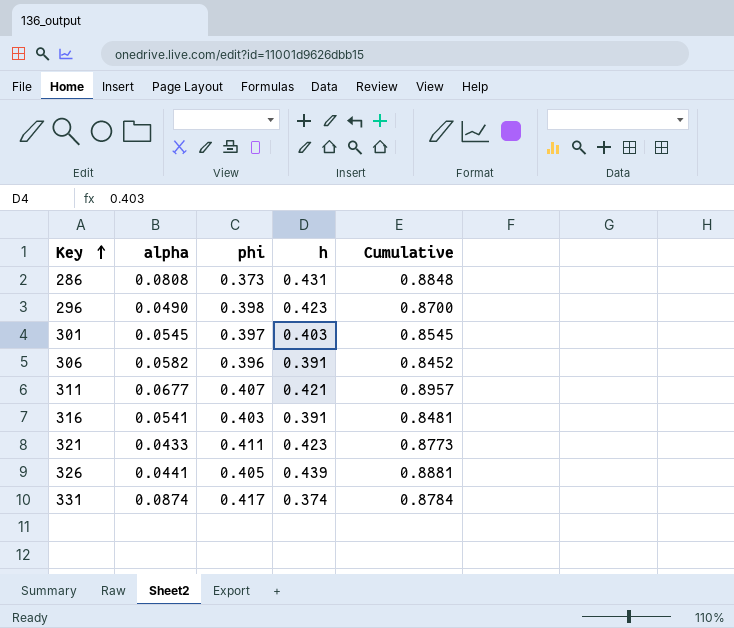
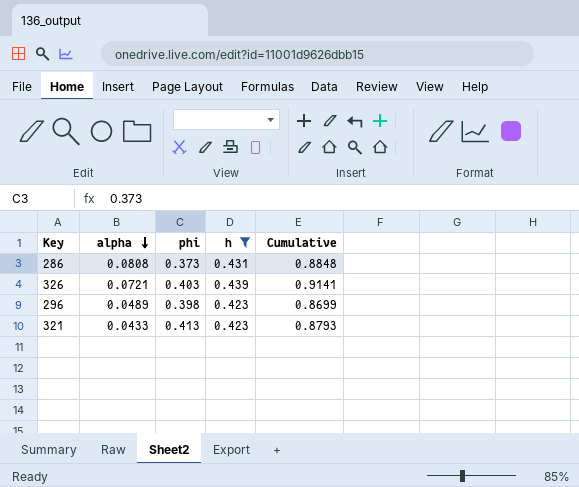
filter: none -> h >= 0.423
row order: Key ascending -> alpha descending
326 | alpha: 0.0441 -> 0.0721
326 | phi: 0.405 -> 0.403
326 | Cumulative: 0.8881 -> 0.9141
296 | alpha: 0.0490 -> 0.0489
296 | Cumulative: 0.8700 -> 0.8699
321 | phi: 0.411 -> 0.413
321 | Cumulative: 0.8773 -> 0.8793

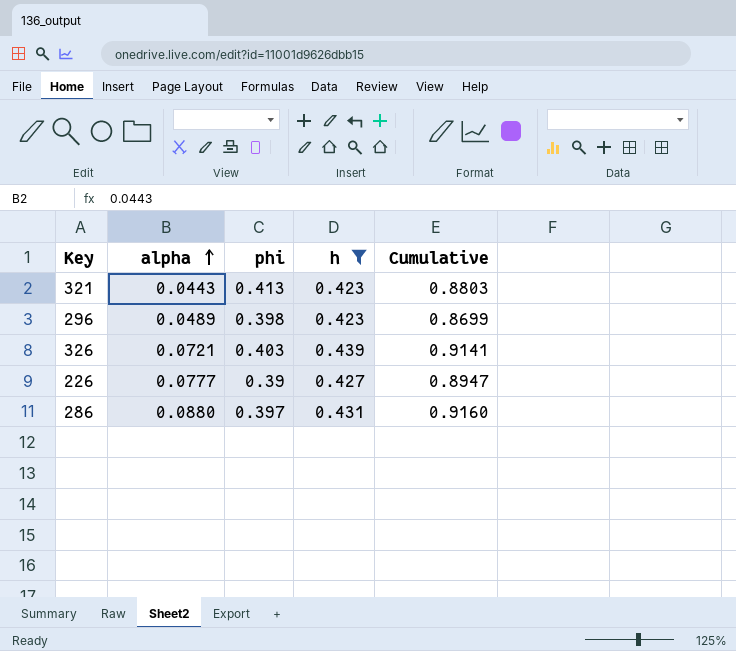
row order: alpha descending -> alpha ascending
321 | alpha: 0.0433 -> 0.0443
321 | Cumulative: 0.8793 -> 0.8803
row 226: none -> 0.0777 | 0.39 | 0.427 | 0.8947
286 | alpha: 0.0808 -> 0.0880
286 | phi: 0.373 -> 0.397
286 | Cumulative: 0.8848 -> 0.9160

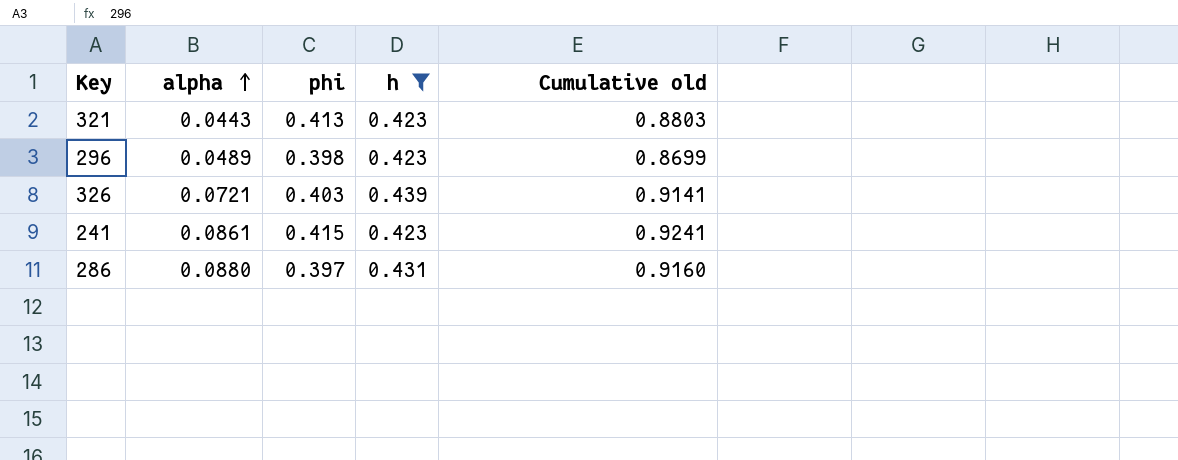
column name: Cumulative -> Cumulative old
row 226: 0.0777 | 0.39 | 0.427 | 0.8947 -> none
row 241: none -> 0.0861 | 0.415 | 0.423 | 0.9241

